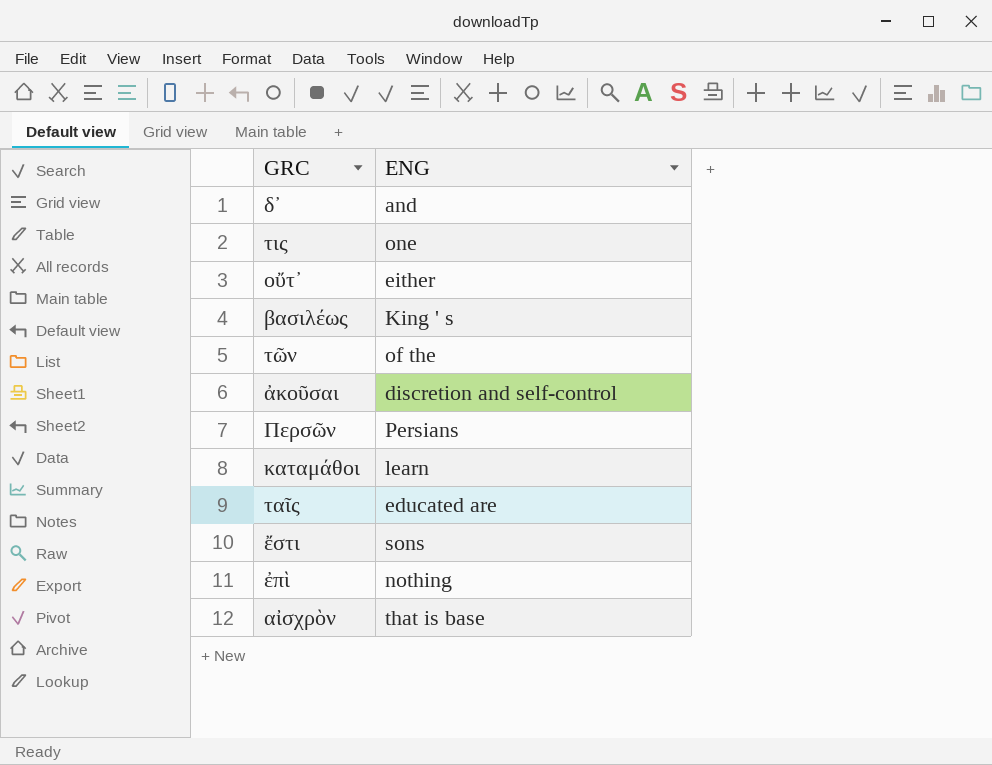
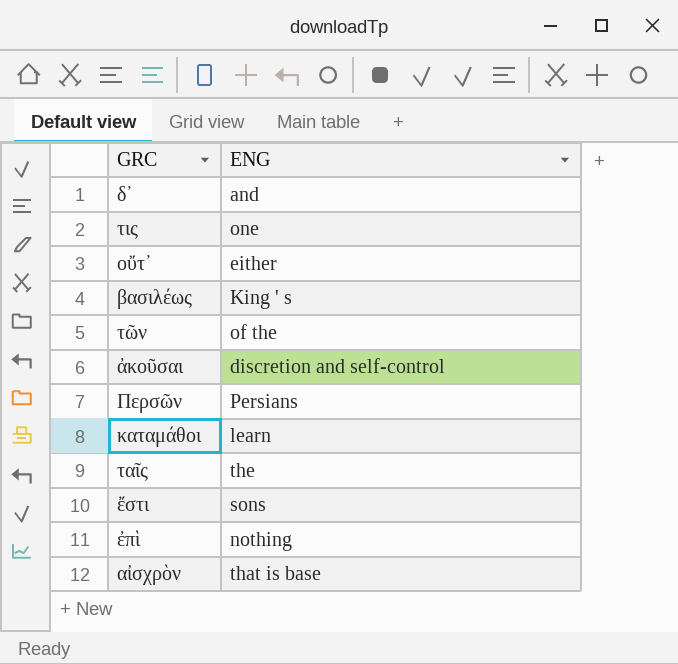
ταῖς | ENG: educated are -> the

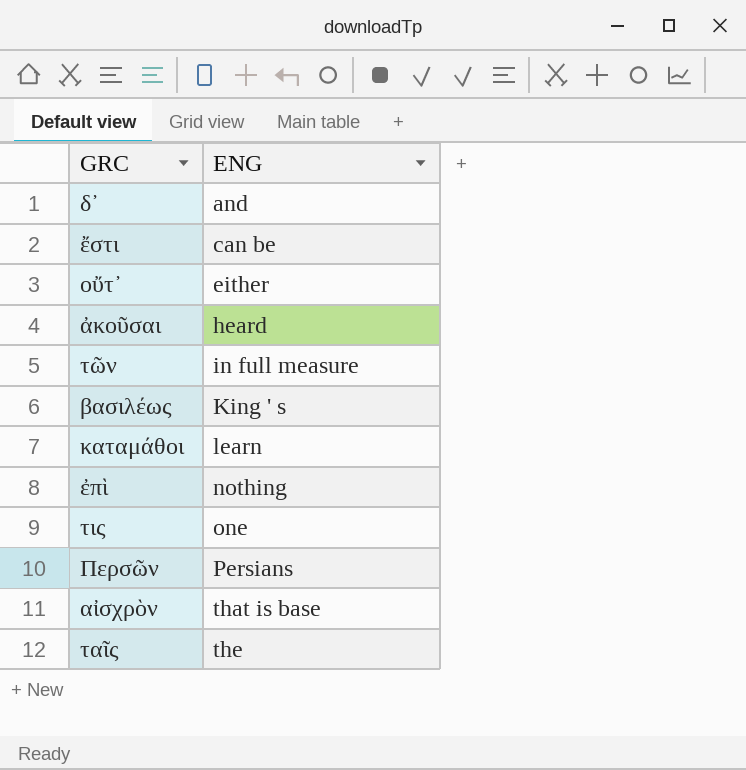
row order: none -> ENG ascending
ἔστι | ENG: sons -> can be
ἀκοῦσαι | ENG: discretion and self-control -> heard
τῶν | ENG: of the -> in full measure

